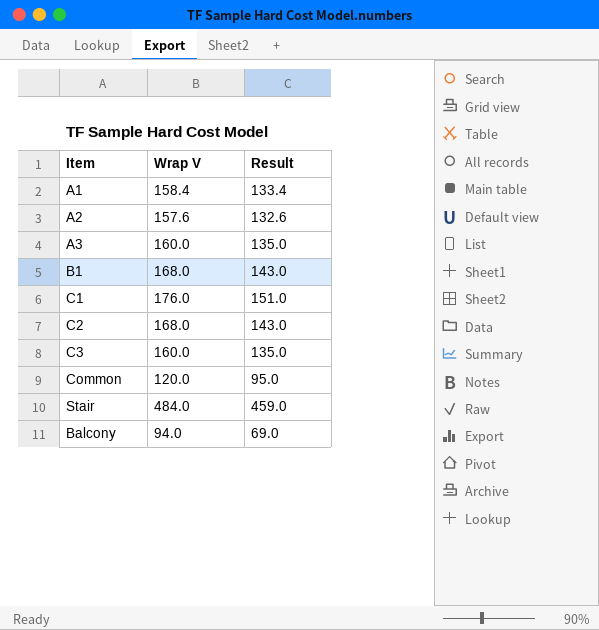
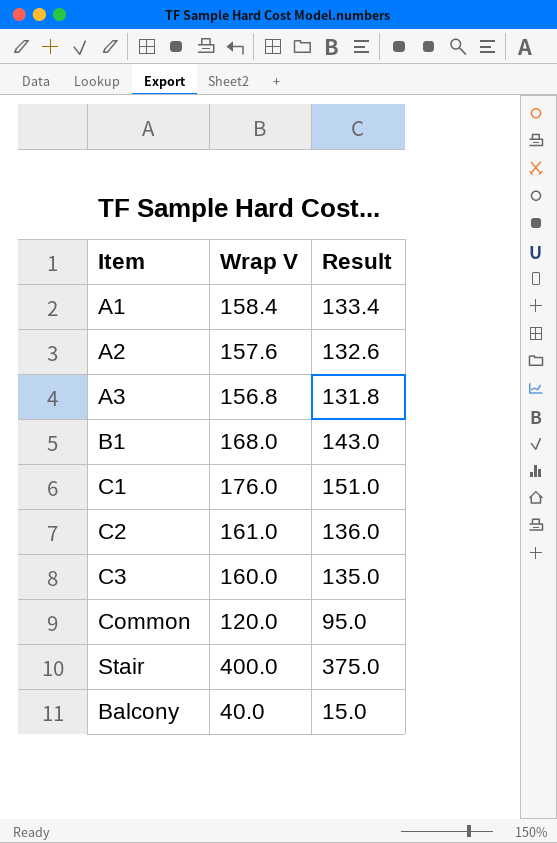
A3 | Wrap V: 160.0 -> 156.8
A3 | Result: 135.0 -> 131.8
C2 | Wrap V: 168.0 -> 161.0
C2 | Result: 143.0 -> 136.0
Stair | Wrap V: 484.0 -> 400.0
Stair | Result: 459.0 -> 375.0
Balcony | Wrap V: 94.0 -> 40.0
Balcony | Result: 69.0 -> 15.0

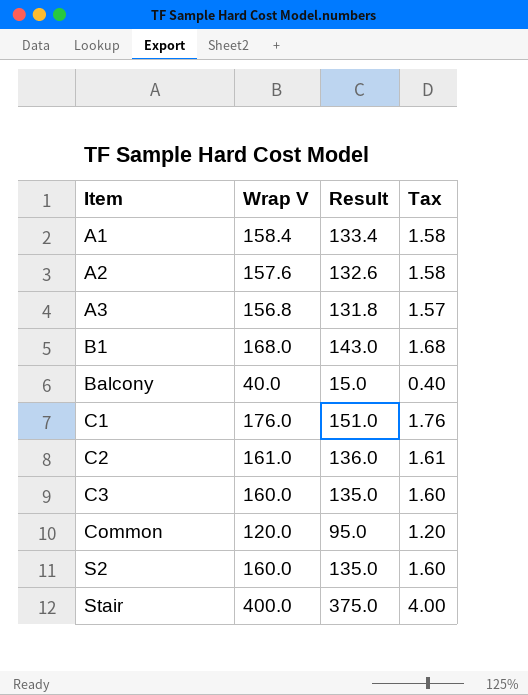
row order: none -> Item ascending
column Tax | formula: none -> [Wrap V] * 0.01
row S2: none -> 160.0 | 135.0 | 1.60

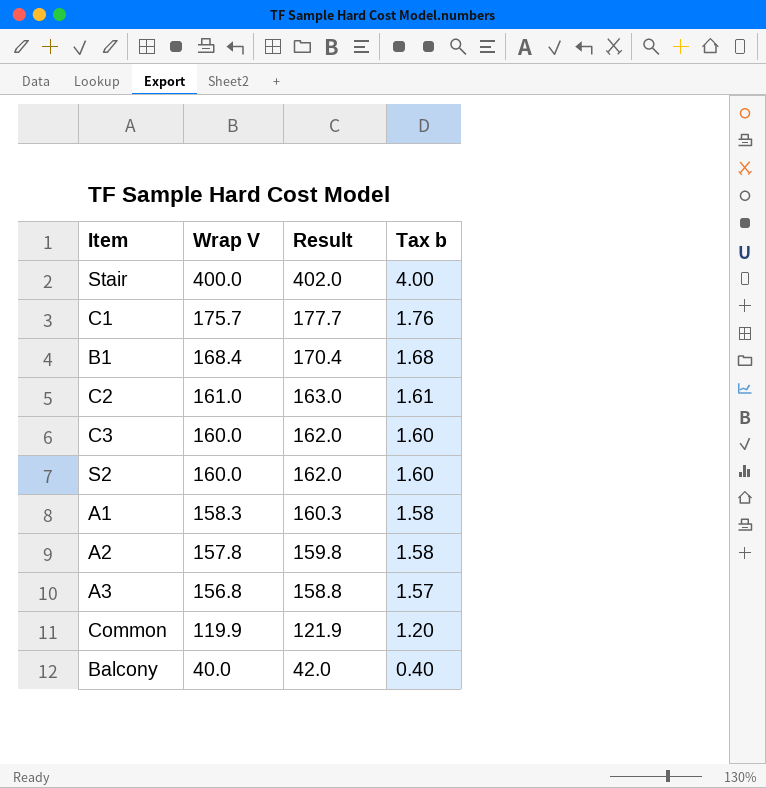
row order: Item ascending -> Wrap V descending
column Result | formula: [Wrap V] - 25 -> [Wrap V] + 2
column name: Tax -> Tax b
C1 | Wrap V: 176.0 -> 175.7
B1 | Wrap V: 168.0 -> 168.4
A1 | Wrap V: 158.4 -> 158.3
A2 | Wrap V: 157.6 -> 157.8
Common | Wrap V: 120.0 -> 119.9

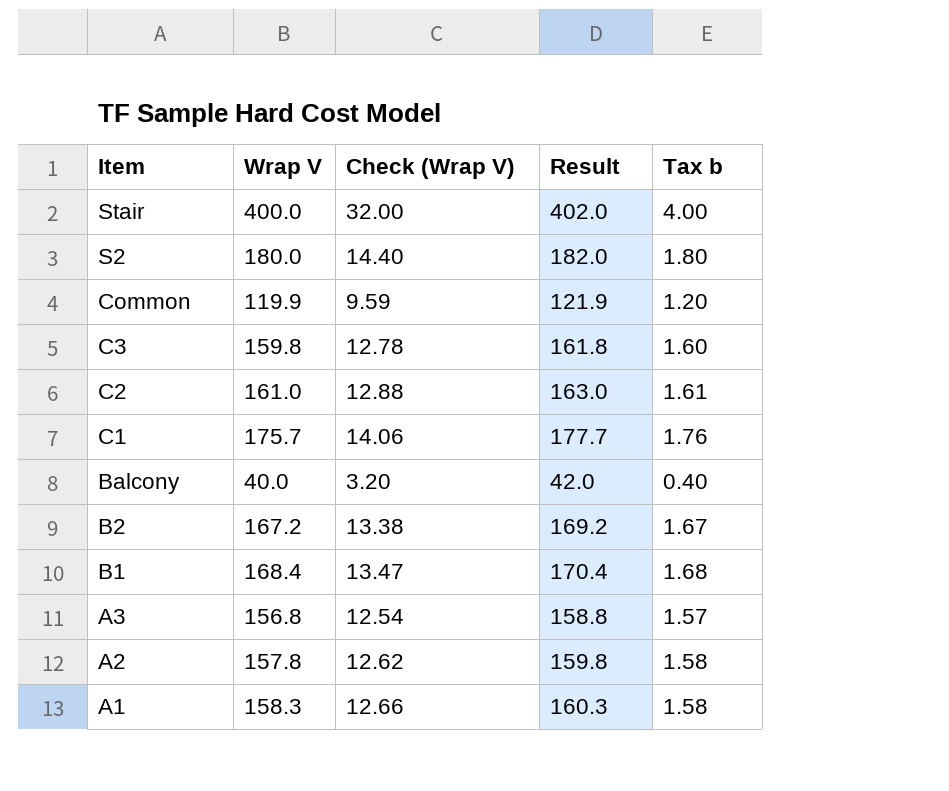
row order: Wrap V descending -> Item descending
column Check (Wrap V) | formula: none -> [Wrap V] * 0.08
S2 | Wrap V: 160.0 -> 180.0
S2 | Result: 162.0 -> 182.0
S2 | Tax b: 1.60 -> 1.80
C3 | Wrap V: 160.0 -> 159.8
C3 | Result: 162.0 -> 161.8
row B2: none -> 167.2 | 13.38 | 169.2 | 1.67

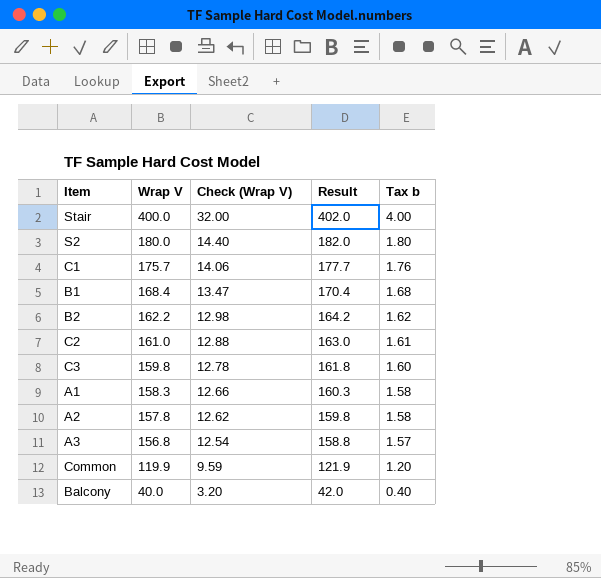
row order: Item descending -> Wrap V descending
B2 | Wrap V: 167.2 -> 162.2
B2 | Check (Wrap V): 13.38 -> 12.98
B2 | Result: 169.2 -> 164.2
B2 | Tax b: 1.67 -> 1.62

